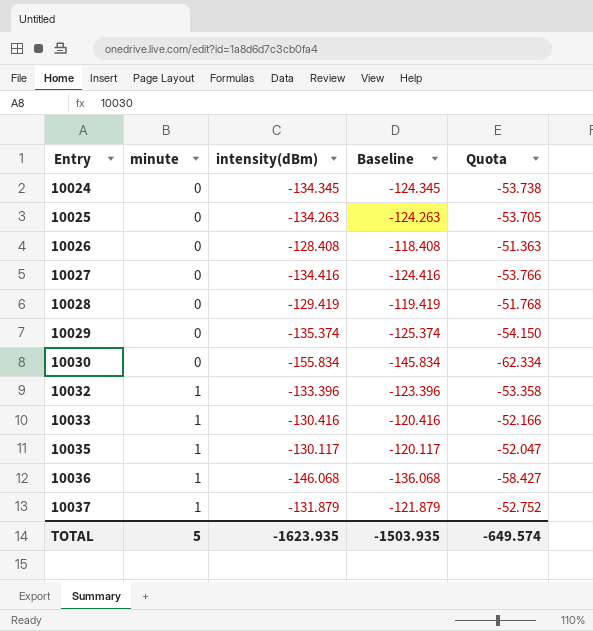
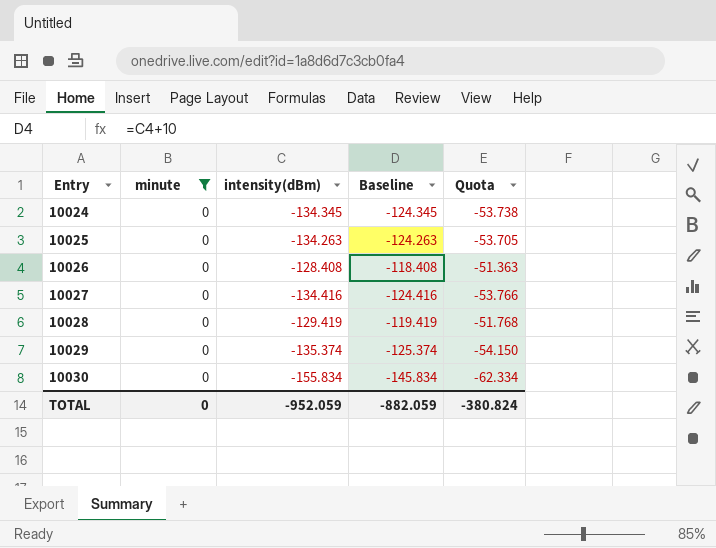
filter: none -> minute = 0
TOTAL | minute: 5 -> 0
TOTAL | intensity(dBm): -1623.935 -> -952.059
TOTAL | Baseline: -1503.935 -> -882.059
TOTAL | Quota: -649.574 -> -380.824

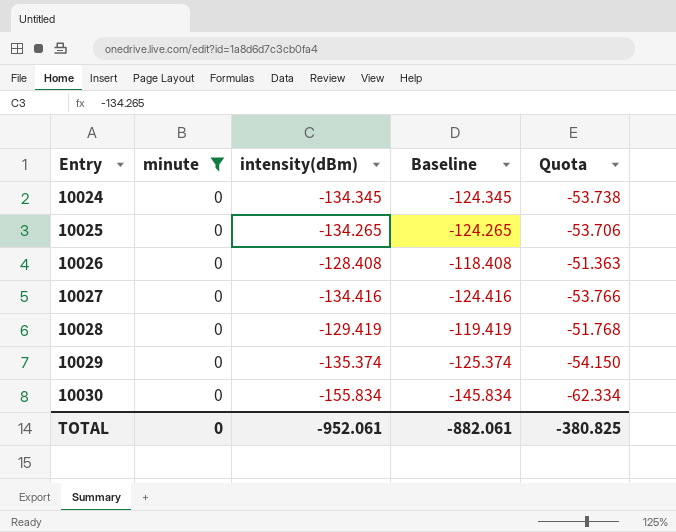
10025 | intensity(dBm): -134.263 -> -134.265
10025 | Baseline: -124.263 -> -124.265
10025 | Quota: -53.705 -> -53.706
TOTAL | intensity(dBm): -952.059 -> -952.061
TOTAL | Baseline: -882.059 -> -882.061
TOTAL | Quota: -380.824 -> -380.825

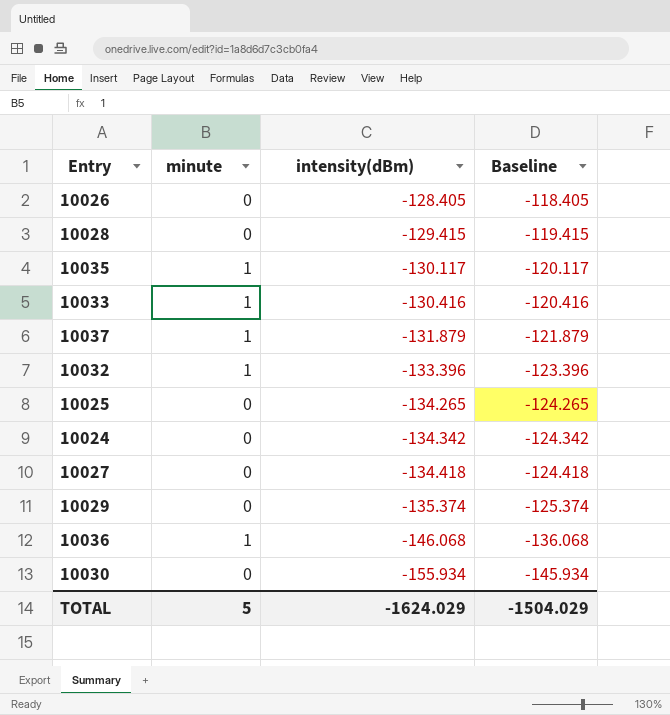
filter: minute = 0 -> none
row order: Entry ascending -> intensity(dBm) descending
column Quota | formula: [intensity(dBm)] * 0.4 -> none
10026 | intensity(dBm): -128.408 -> -128.405
10026 | Baseline: -118.408 -> -118.405
10028 | intensity(dBm): -129.419 -> -129.415
10028 | Baseline: -119.419 -> -119.415
10024 | intensity(dBm): -134.345 -> -134.342
10024 | Baseline: -124.345 -> -124.342
10027 | intensity(dBm): -134.416 -> -134.418
10027 | Baseline: -124.416 -> -124.418
10030 | intensity(dBm): -155.834 -> -155.934
10030 | Baseline: -145.834 -> -145.934
TOTAL | minute: 0 -> 5
TOTAL | intensity(dBm): -952.061 -> -1624.029
TOTAL | Baseline: -882.061 -> -1504.029

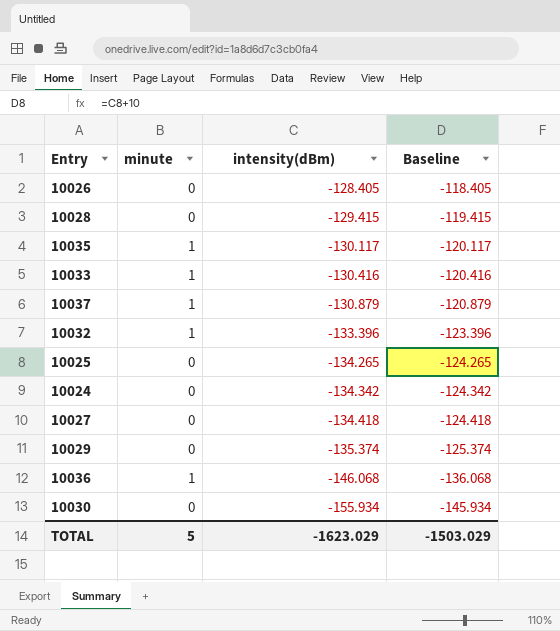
10037 | intensity(dBm): -131.879 -> -130.879
10037 | Baseline: -121.879 -> -120.879
TOTAL | intensity(dBm): -1624.029 -> -1623.029
TOTAL | Baseline: -1504.029 -> -1503.029

